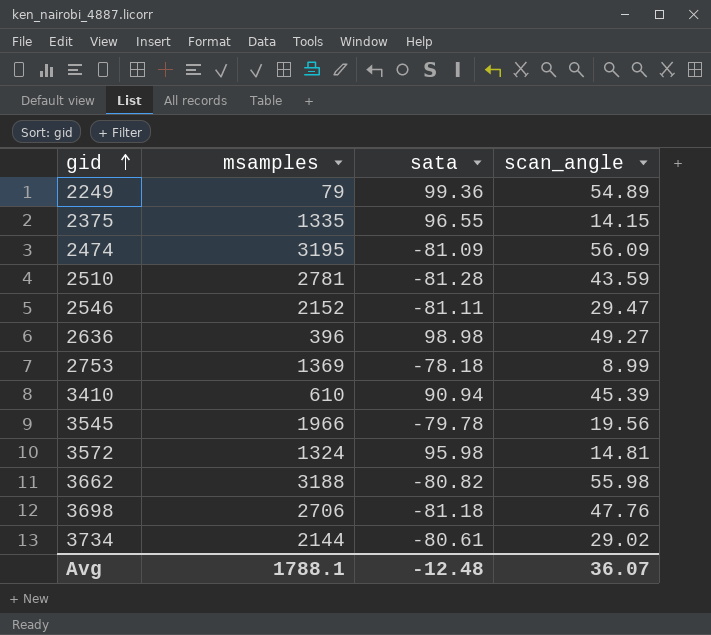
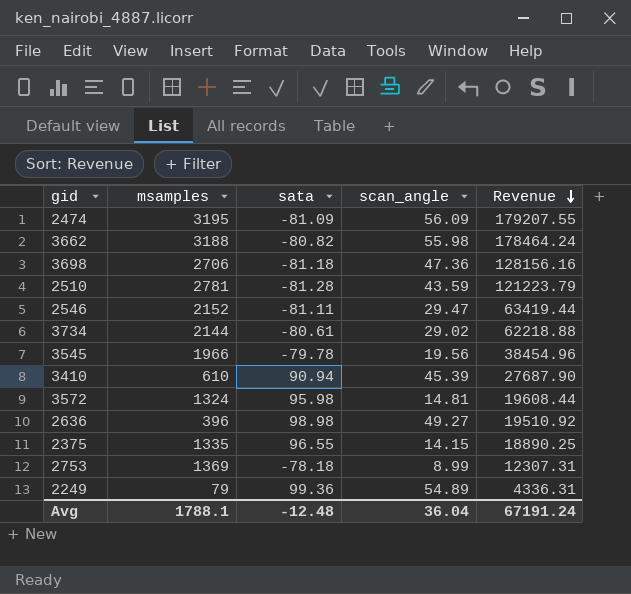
row order: gid ascending -> Revenue descending
column Revenue | formula: none -> [msamples] * [scan_angle]
3698 | scan_angle: 47.76 -> 47.36
Avg | scan_angle: 36.07 -> 36.04

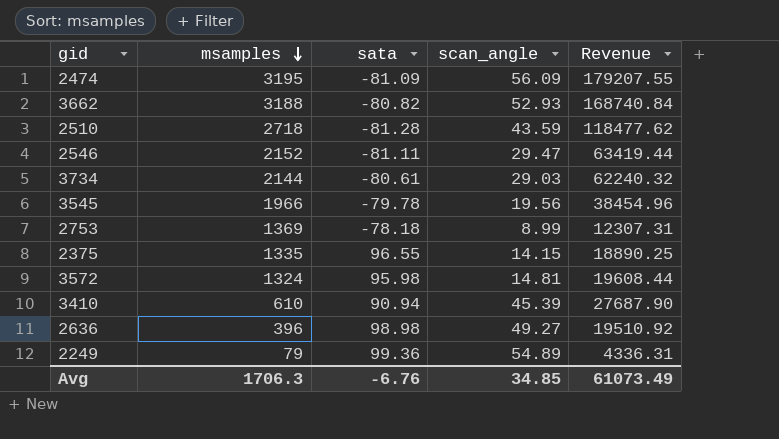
row order: Revenue descending -> msamples descending
row 3698: 2706 | -81.18 | 47.36 | 128156.16 -> none
3662 | scan_angle: 55.98 -> 52.93
3662 | Revenue: 178464.24 -> 168740.84
2510 | msamples: 2781 -> 2718
2510 | Revenue: 121223.79 -> 118477.62
3734 | scan_angle: 29.02 -> 29.03
3734 | Revenue: 62218.88 -> 62240.32
Avg | msamples: 1788.1 -> 1706.3
Avg | sata: -12.48 -> -6.76
Avg | scan_angle: 36.04 -> 34.85
Avg | Revenue: 67191.24 -> 61073.49

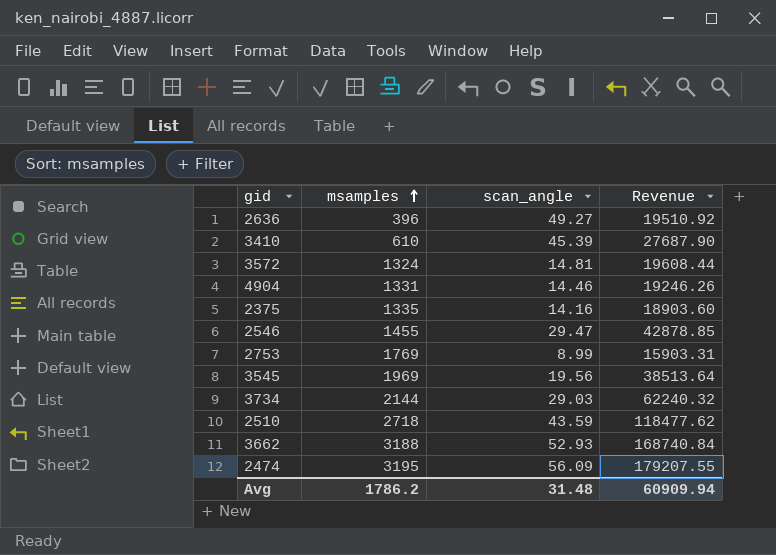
row order: msamples descending -> msamples ascending
column sata | position: 3 -> none
row 2249: 79 | 99.36 | 54.89 | 4336.31 -> none
row 4904: none -> 1331 | 14.46 | 19246.26
2375 | scan_angle: 14.15 -> 14.16
2375 | Revenue: 18890.25 -> 18903.60
2546 | msamples: 2152 -> 1455
2546 | Revenue: 63419.44 -> 42878.85
2753 | msamples: 1369 -> 1769
2753 | Revenue: 12307.31 -> 15903.31
3545 | msamples: 1966 -> 1969
3545 | Revenue: 38454.96 -> 38513.64
Avg | msamples: 1706.3 -> 1786.2
Avg | scan_angle: 34.85 -> 31.48
Avg | Revenue: 61073.49 -> 60909.94

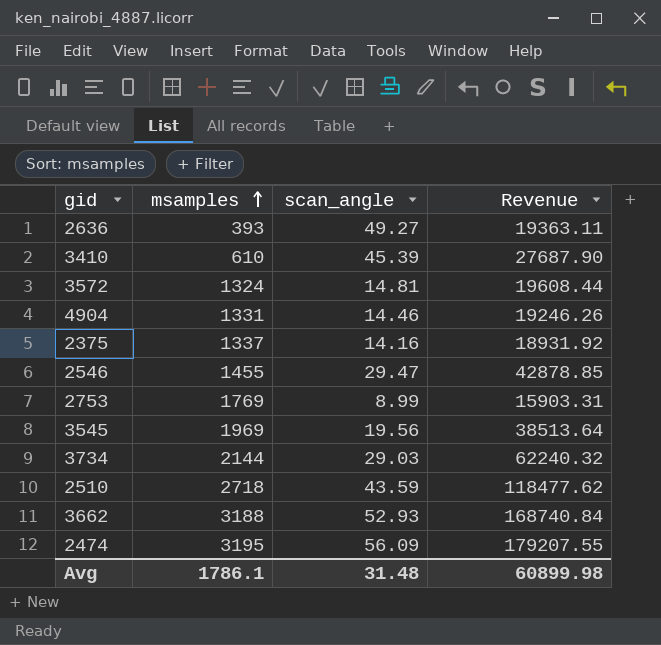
2636 | msamples: 396 -> 393
2636 | Revenue: 19510.92 -> 19363.11
2375 | msamples: 1335 -> 1337
2375 | Revenue: 18903.60 -> 18931.92
Avg | msamples: 1786.2 -> 1786.1
Avg | Revenue: 60909.94 -> 60899.98

